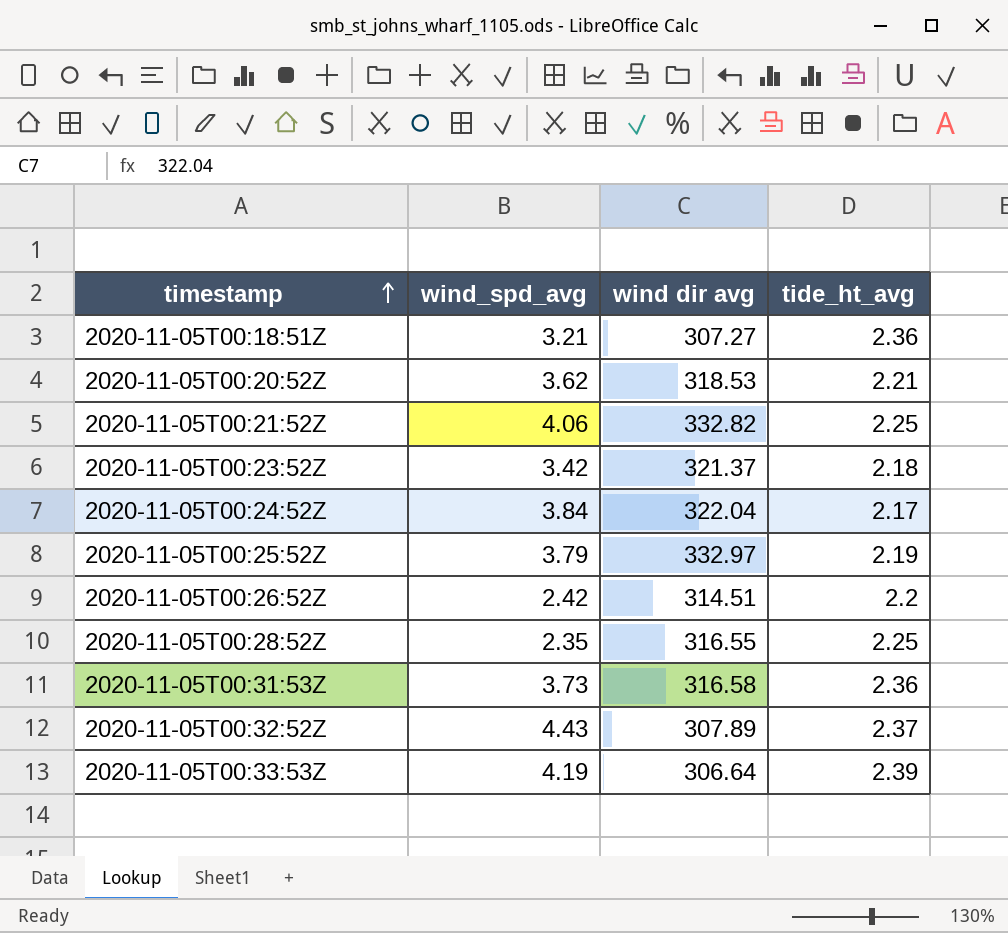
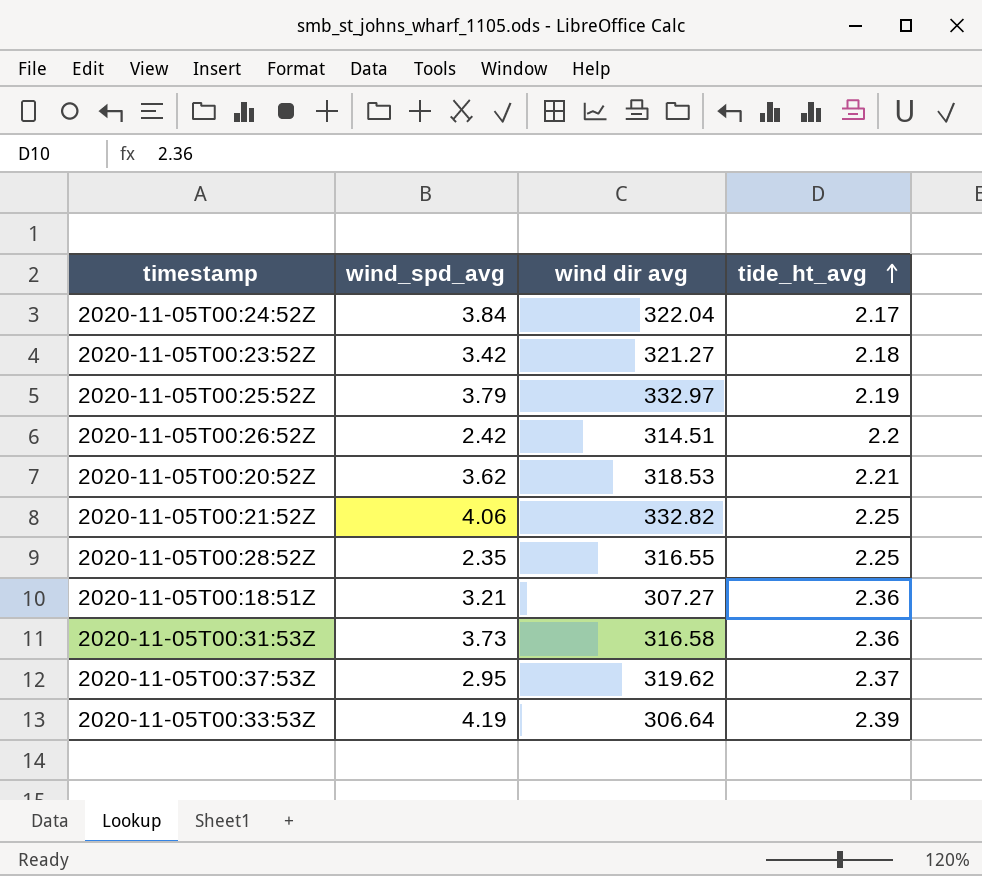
row order: timestamp ascending -> tide_ht_avg ascending
row 2020-11-05T00:32:52Z: 4.43 | 307.89 | 2.37 -> none
2020-11-05T00:23:52Z | wind dir avg: 321.37 -> 321.27
row 2020-11-05T00:37:53Z: none -> 2.95 | 319.62 | 2.37

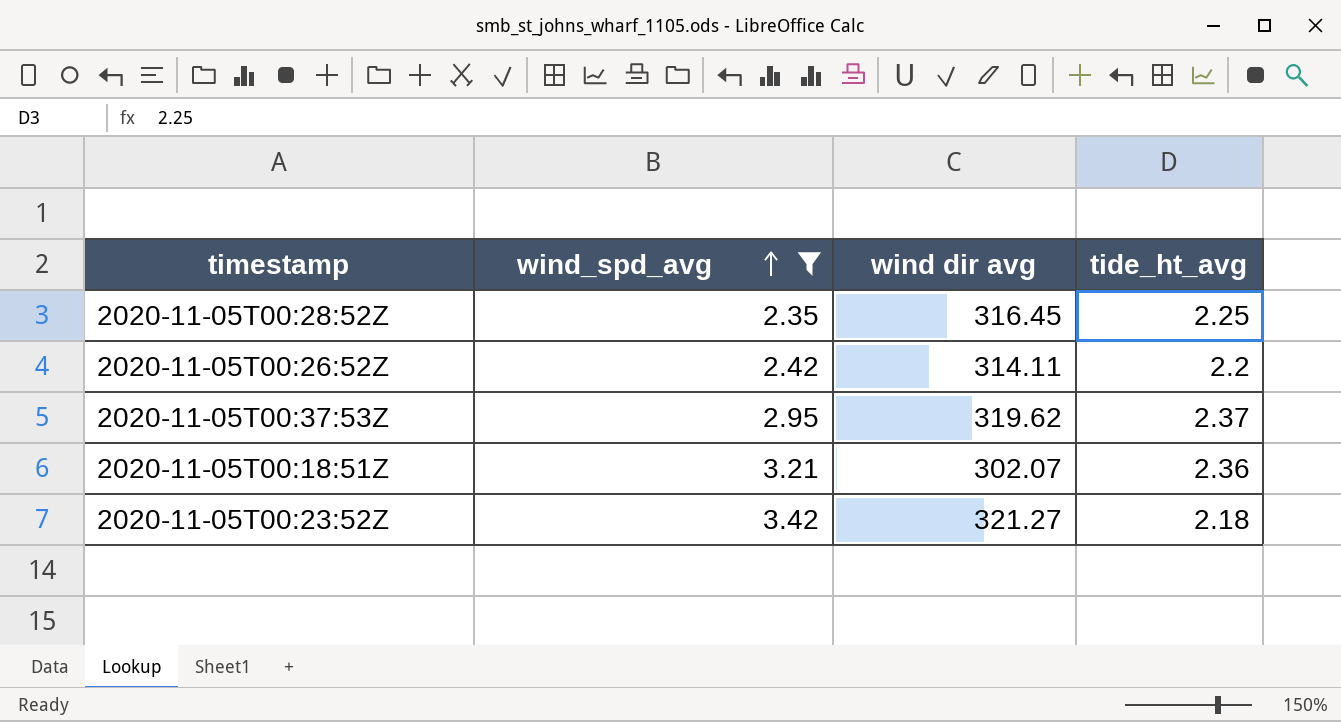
filter: none -> wind_spd_avg <= 3.42
row order: tide_ht_avg ascending -> wind_spd_avg ascending
2020-11-05T00:28:52Z | wind dir avg: 316.55 -> 316.45
2020-11-05T00:26:52Z | wind dir avg: 314.51 -> 314.11
2020-11-05T00:18:51Z | wind dir avg: 307.27 -> 302.07

